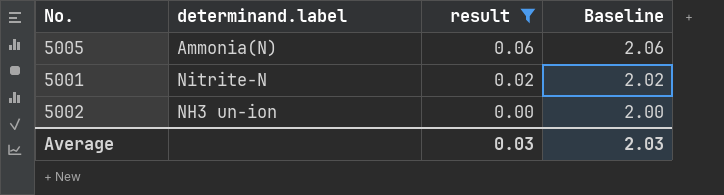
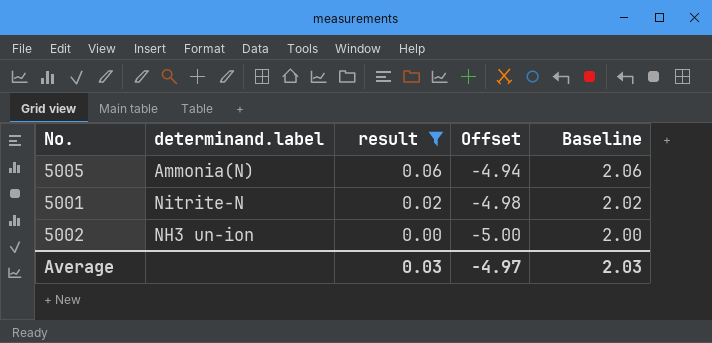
column Offset | formula: none -> [result] - 5

